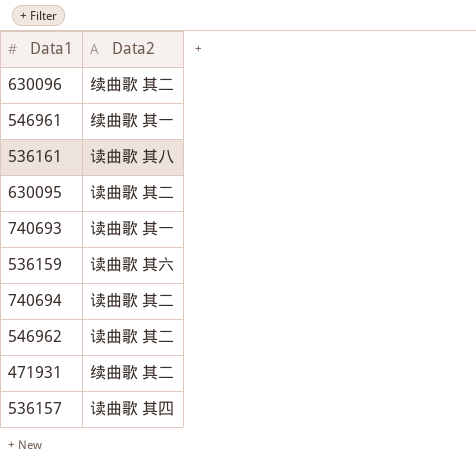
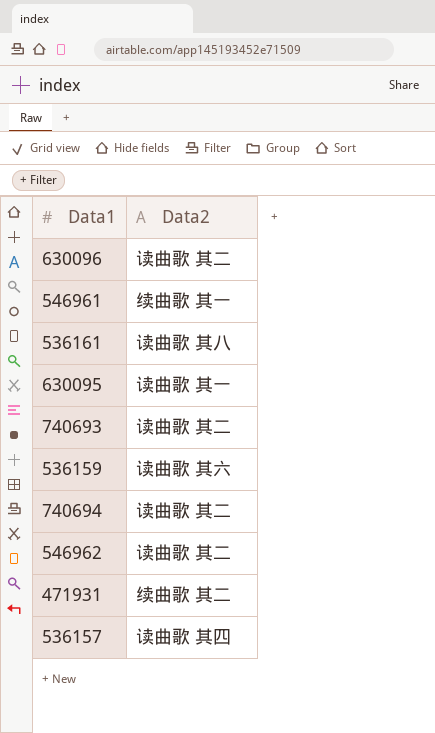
630096 | Data2: 续曲歌 其二 -> 读曲歌 其二
630095 | Data2: 读曲歌 其二 -> 读曲歌 其一
740693 | Data2: 读曲歌 其一 -> 读曲歌 其二

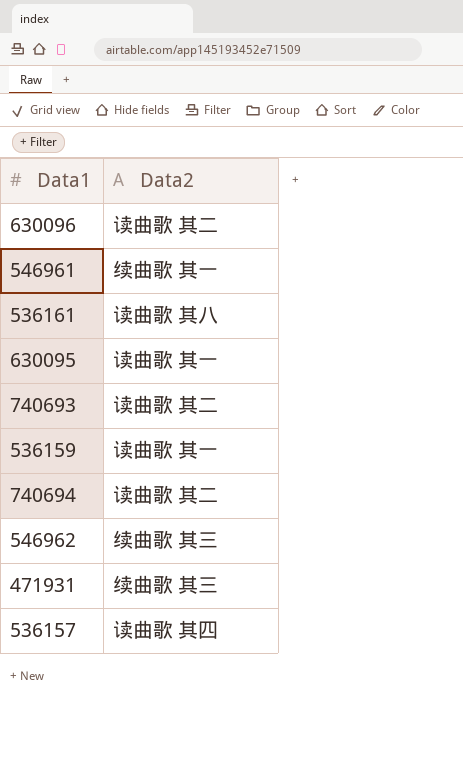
536159 | Data2: 读曲歌 其六 -> 读曲歌 其一
546962 | Data2: 读曲歌 其二 -> 续曲歌 其三
471931 | Data2: 续曲歌 其二 -> 续曲歌 其三

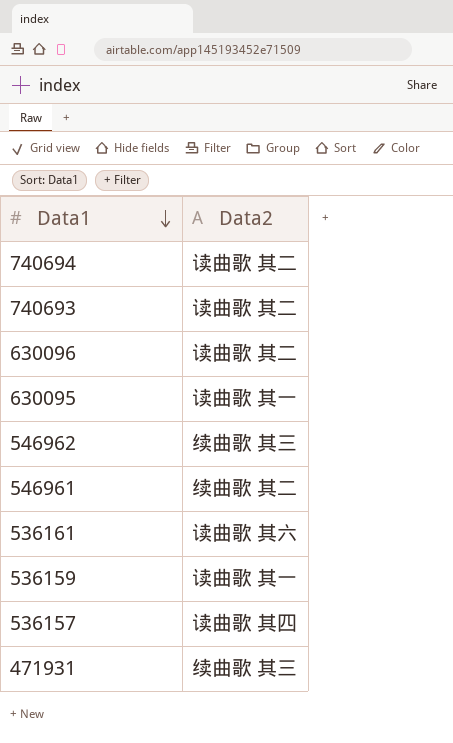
row order: none -> Data1 descending
546961 | Data2: 续曲歌 其一 -> 续曲歌 其二
536161 | Data2: 读曲歌 其八 -> 读曲歌 其六

